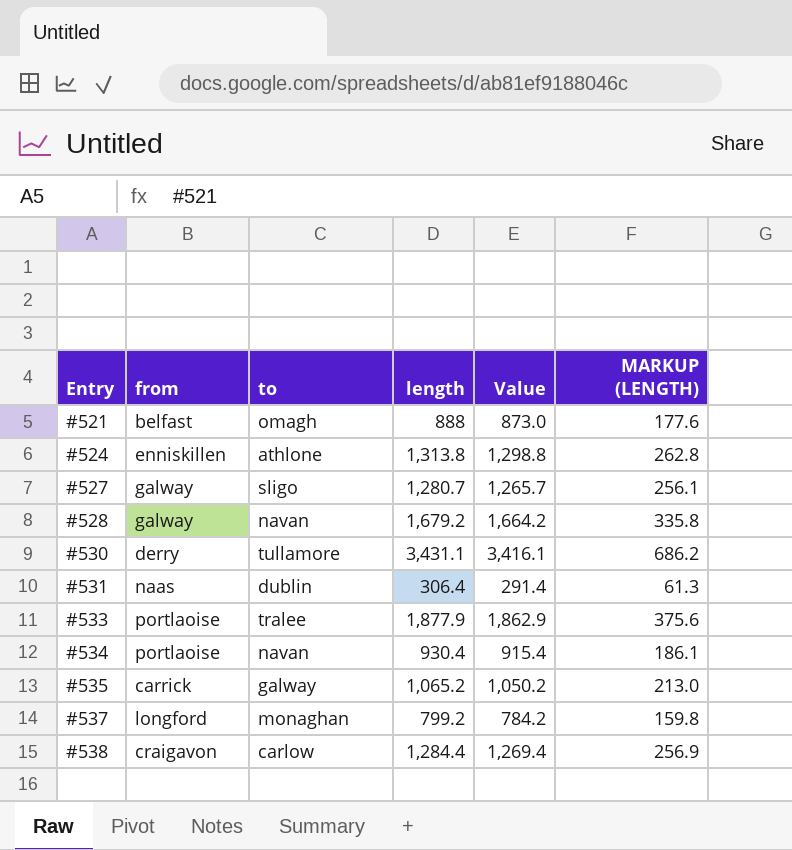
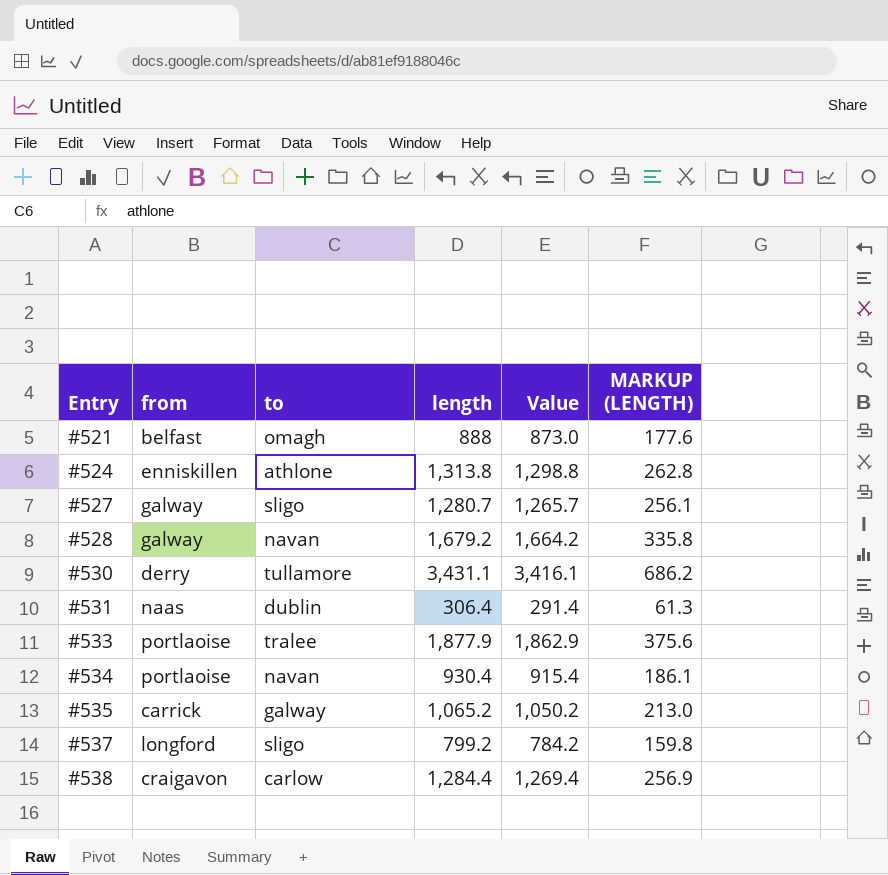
#537 | to: monaghan -> sligo

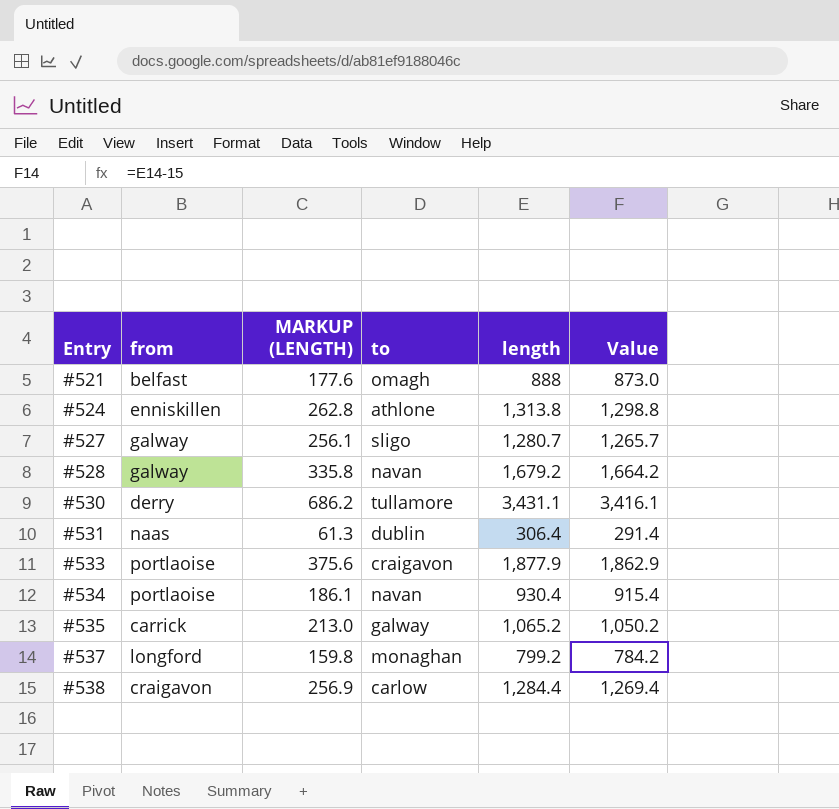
column MARKUP (LENGTH) | position: 6 -> 3
#533 | to: tralee -> craigavon
#537 | to: sligo -> monaghan

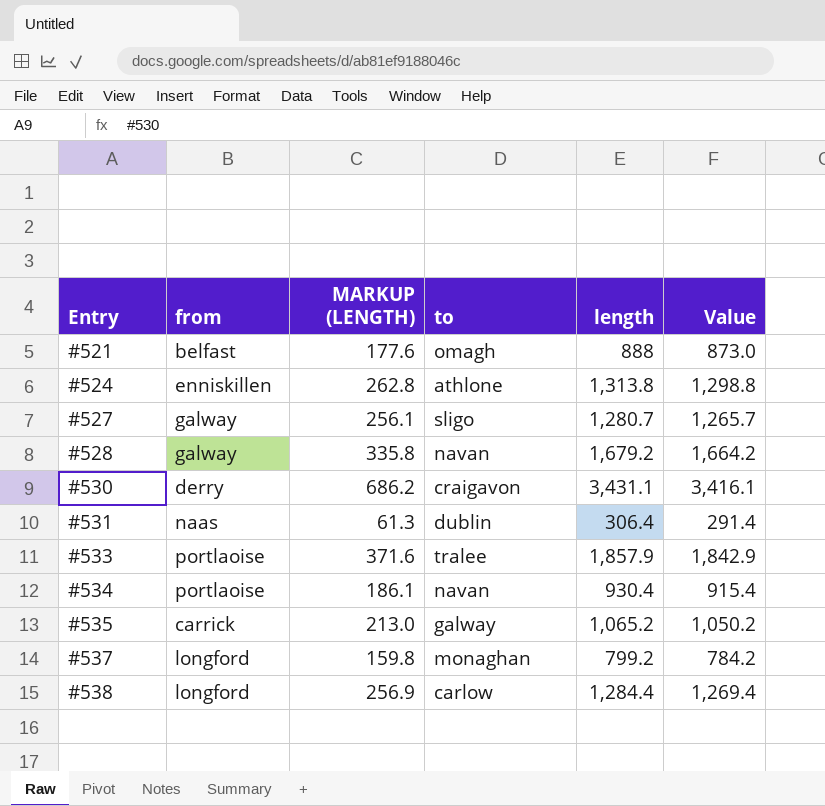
#530 | to: tullamore -> craigavon
#533 | MARKUP (LENGTH): 375.6 -> 371.6
#533 | to: craigavon -> tralee
#533 | length: 1,877.9 -> 1,857.9
#533 | Value: 1,862.9 -> 1,842.9
#538 | from: craigavon -> longford

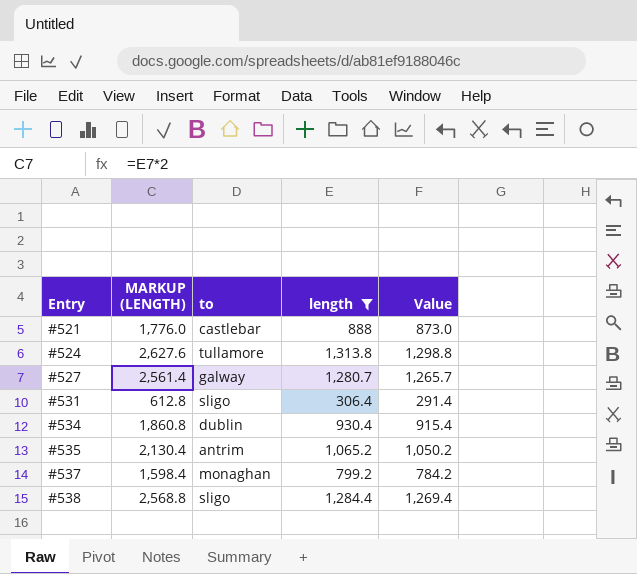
filter: none -> length <= 1,313.8
column from | position: 2 -> none
column MARKUP (LENGTH) | formula: [length] * 0.2 -> [length] * 2
#521 | to: omagh -> castlebar
#524 | to: athlone -> tullamore
#527 | to: sligo -> galway
#531 | to: dublin -> sligo
#534 | to: navan -> dublin
#535 | to: galway -> antrim
#538 | to: carlow -> sligo

